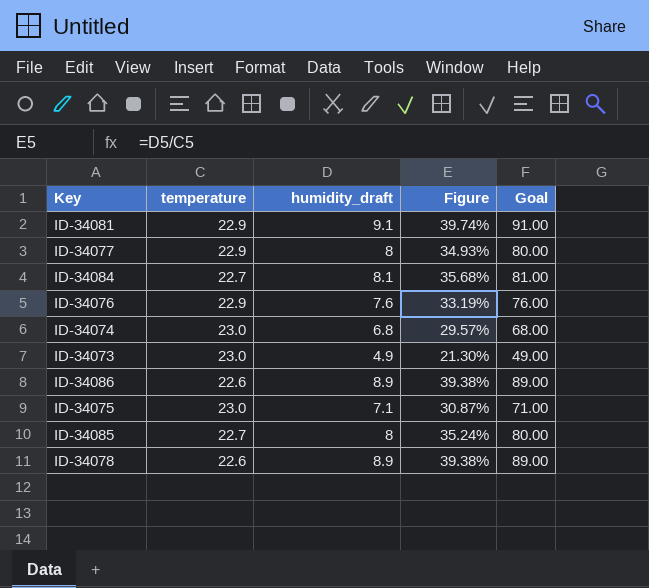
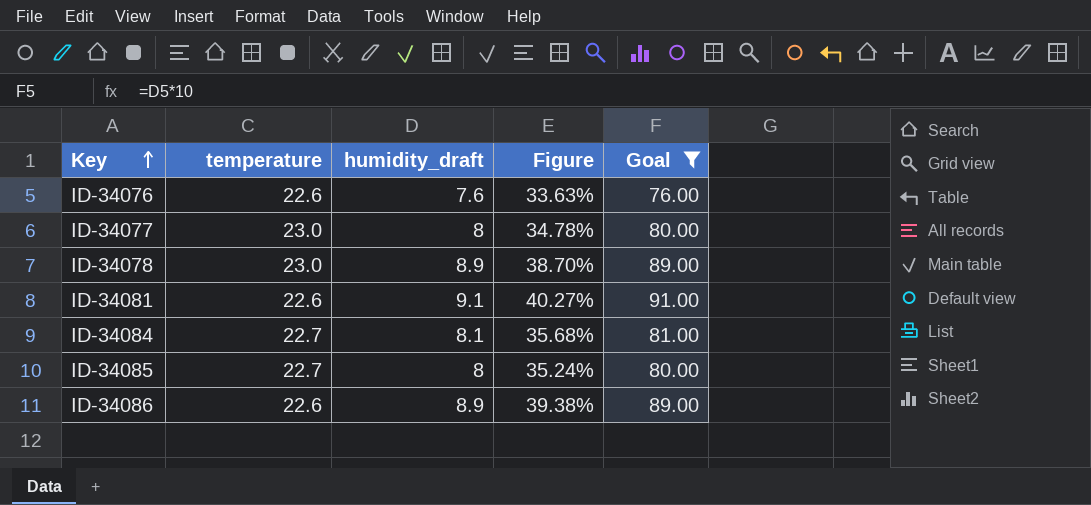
filter: none -> Goal >= 76.00
row order: none -> Key ascending
ID-34076 | temperature: 22.9 -> 22.6
ID-34076 | Figure: 33.19% -> 33.63%
ID-34077 | temperature: 22.9 -> 23.0
ID-34077 | Figure: 34.93% -> 34.78%
ID-34078 | temperature: 22.6 -> 23.0
ID-34078 | Figure: 39.38% -> 38.70%
ID-34081 | temperature: 22.9 -> 22.6
ID-34081 | Figure: 39.74% -> 40.27%

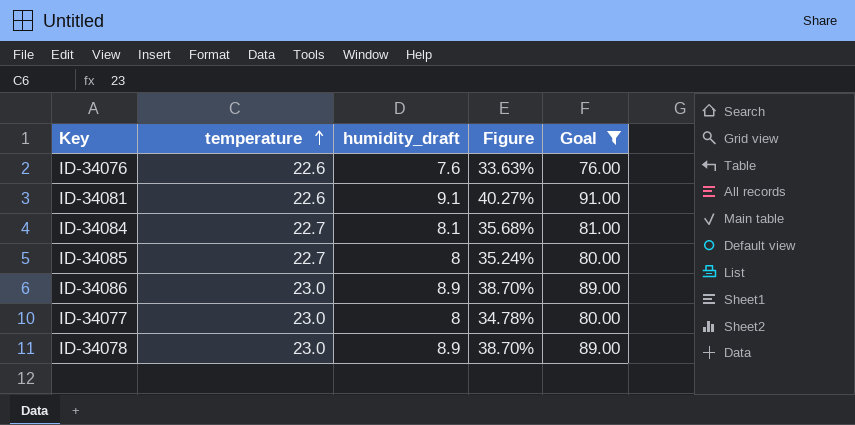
row order: Key ascending -> temperature ascending
ID-34086 | temperature: 22.6 -> 23.0
ID-34086 | Figure: 39.38% -> 38.70%

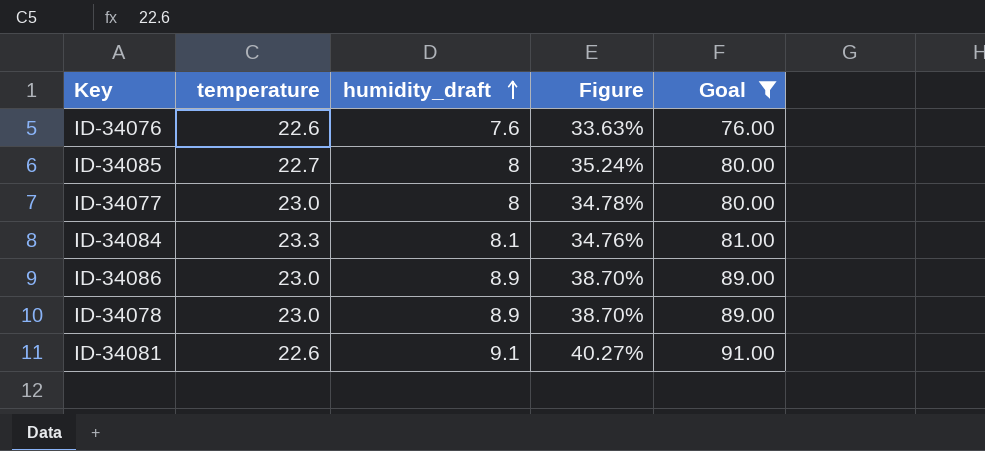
row order: temperature ascending -> humidity_draft ascending
ID-34084 | temperature: 22.7 -> 23.3
ID-34084 | Figure: 35.68% -> 34.76%

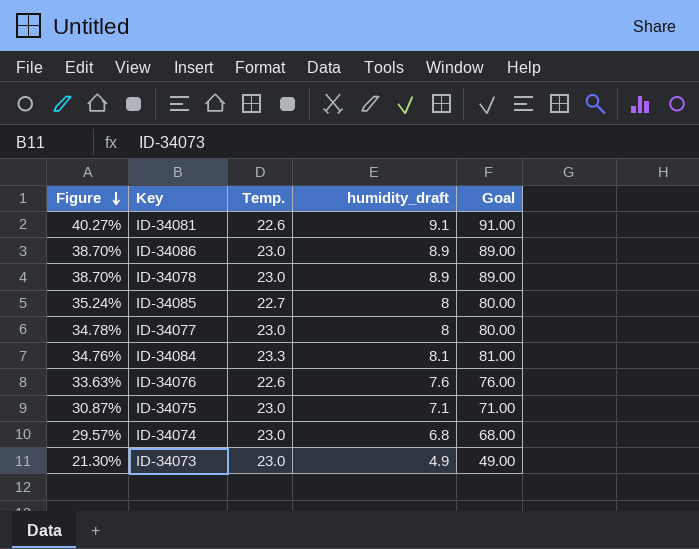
filter: Goal >= 76.00 -> none
row order: humidity_draft ascending -> Figure descending
column Figure | position: 4 -> 1
column name: temperature -> Temp.

